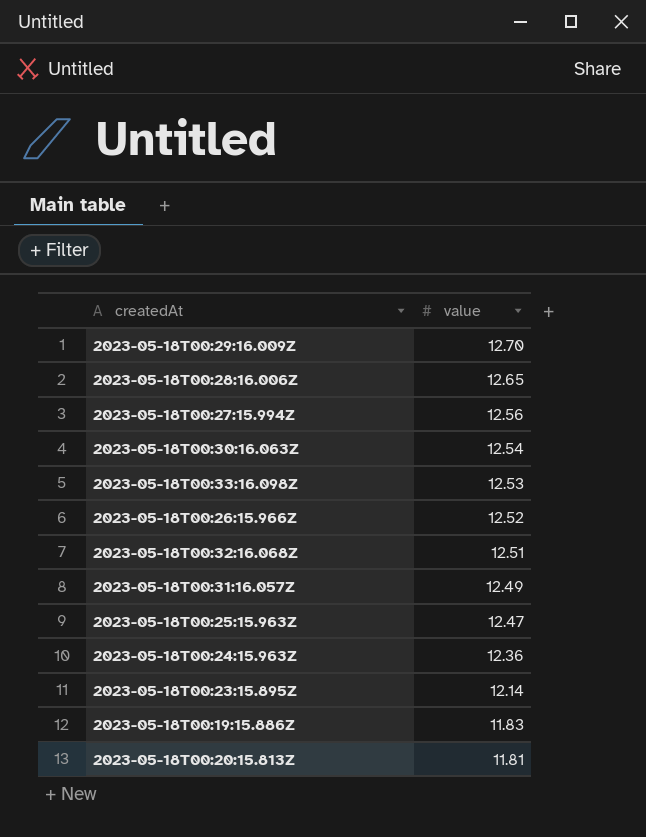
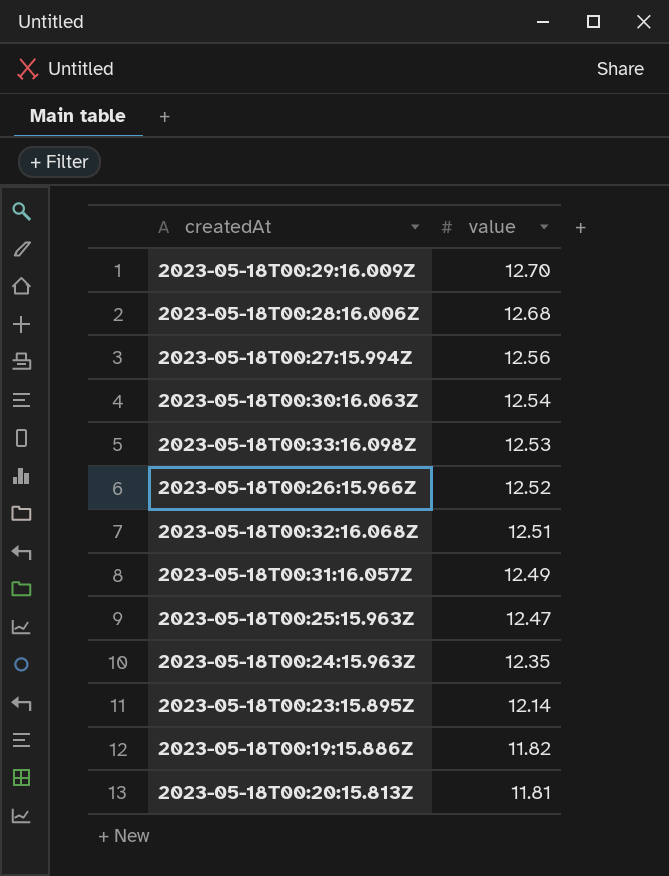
2023-05-18T00:28:16.006Z | value: 12.65 -> 12.68
2023-05-18T00:24:15.963Z | value: 12.36 -> 12.35
2023-05-18T00:19:15.886Z | value: 11.83 -> 11.82

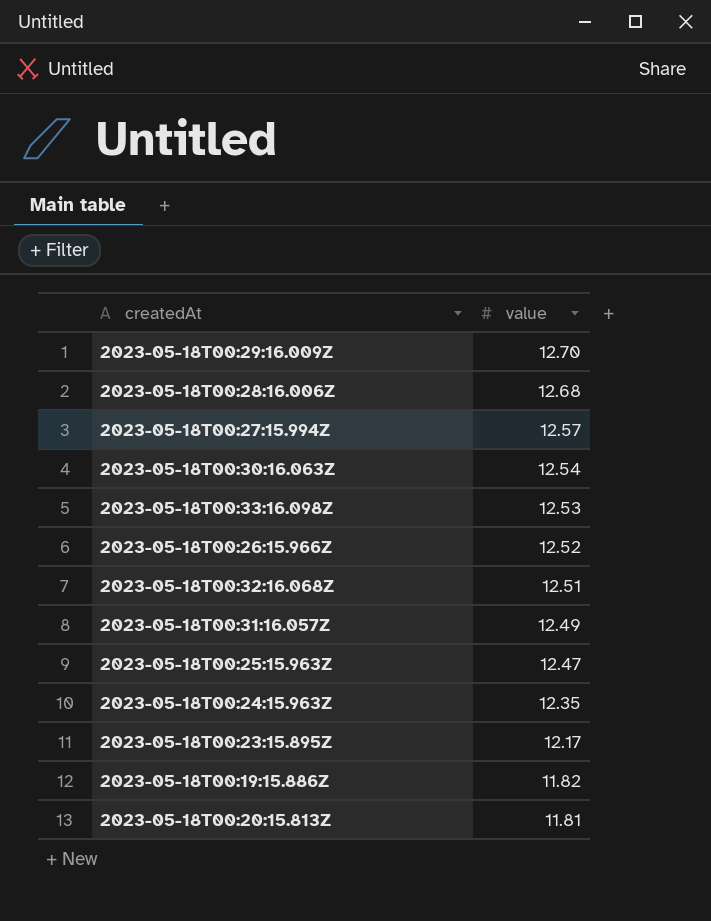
2023-05-18T00:27:15.994Z | value: 12.56 -> 12.57
2023-05-18T00:23:15.895Z | value: 12.14 -> 12.17

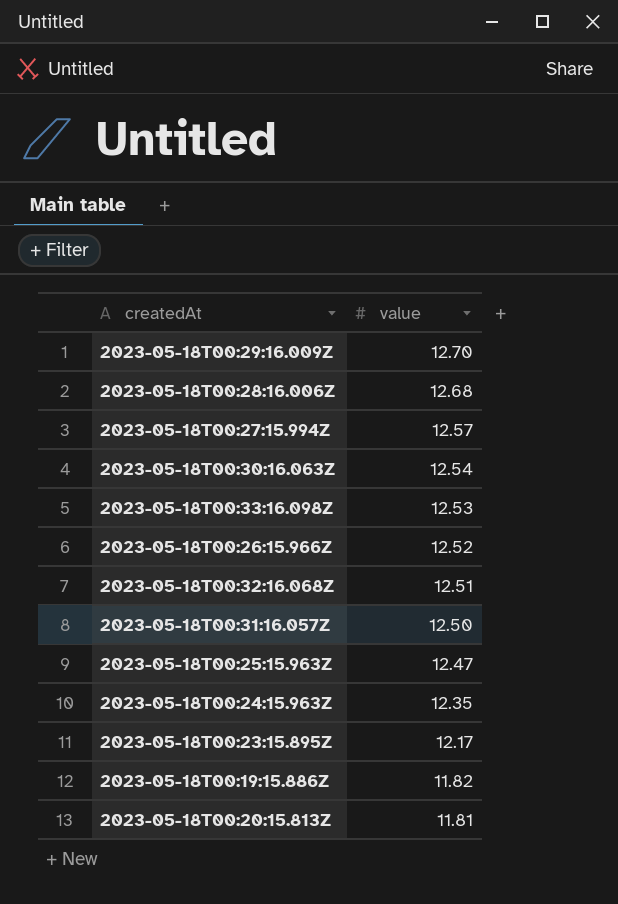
2023-05-18T00:31:16.057Z | value: 12.49 -> 12.50

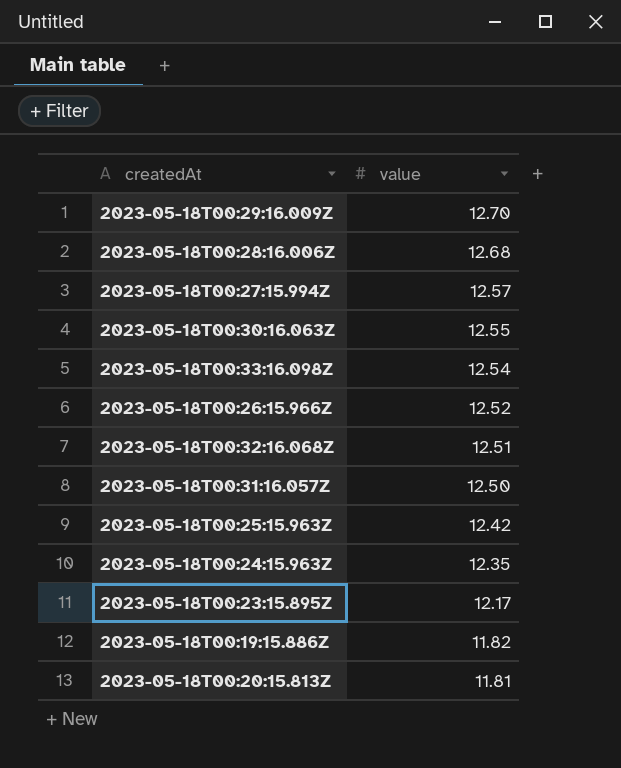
2023-05-18T00:30:16.063Z | value: 12.54 -> 12.55
2023-05-18T00:33:16.098Z | value: 12.53 -> 12.54
2023-05-18T00:25:15.963Z | value: 12.47 -> 12.42

